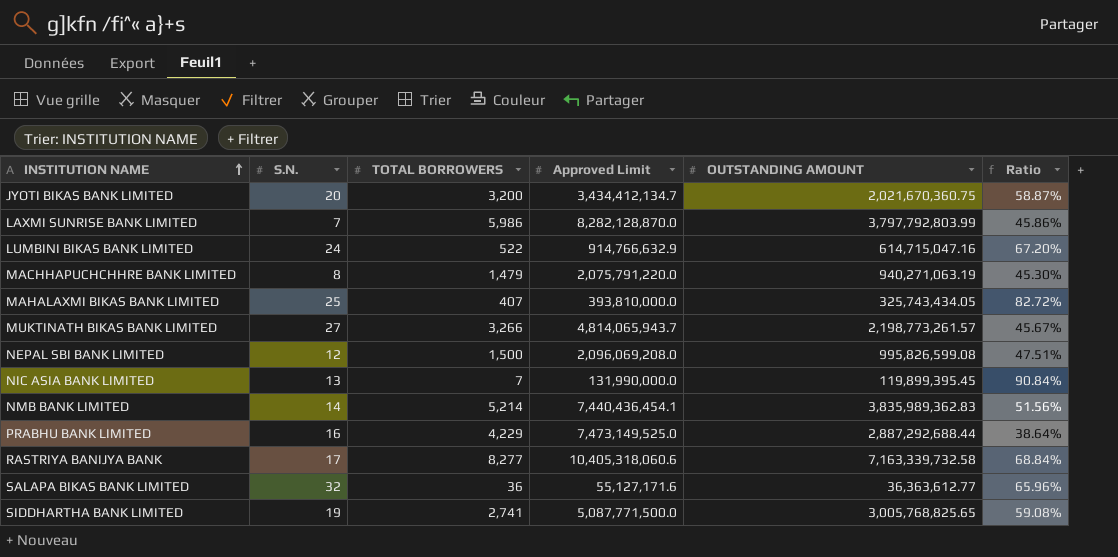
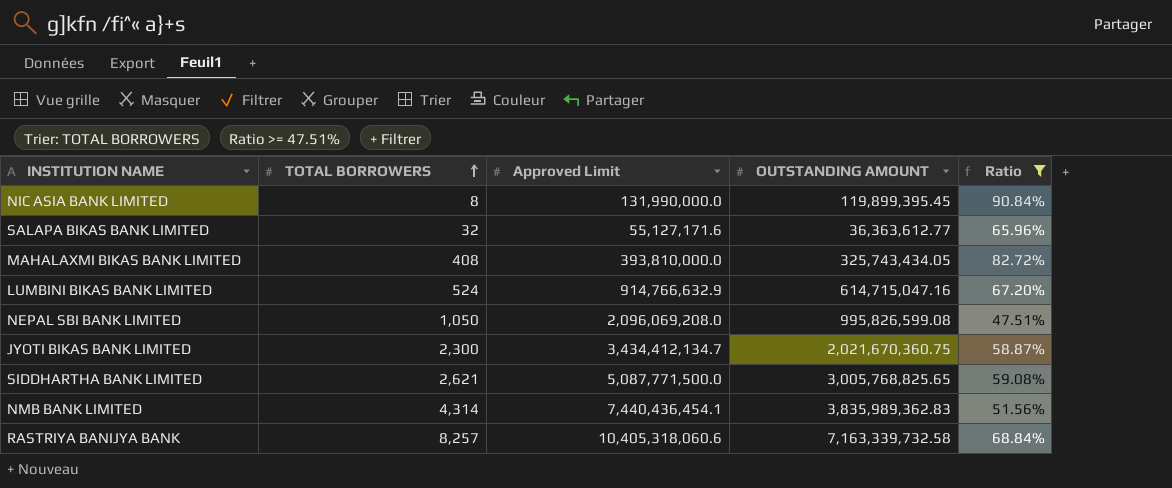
filter: none -> Ratio >= 47.51%
row order: INSTITUTION NAME ascending -> TOTAL BORROWERS ascending
column S.N. | position: 2 -> none
NIC ASIA BANK LIMITED | TOTAL BORROWERS: 7 -> 8
SALAPA BIKAS BANK LIMITED | TOTAL BORROWERS: 36 -> 32
MAHALAXMI BIKAS BANK LIMITED | TOTAL BORROWERS: 407 -> 408
LUMBINI BIKAS BANK LIMITED | TOTAL BORROWERS: 522 -> 524
NEPAL SBI BANK LIMITED | TOTAL BORROWERS: 1,500 -> 1,050
JYOTI BIKAS BANK LIMITED | TOTAL BORROWERS: 3,200 -> 2,300
SIDDHARTHA BANK LIMITED | TOTAL BORROWERS: 2,741 -> 2,621
NMB BANK LIMITED | TOTAL BORROWERS: 5,214 -> 4,314
RASTRIYA BANIJYA BANK | TOTAL BORROWERS: 8,277 -> 8,257

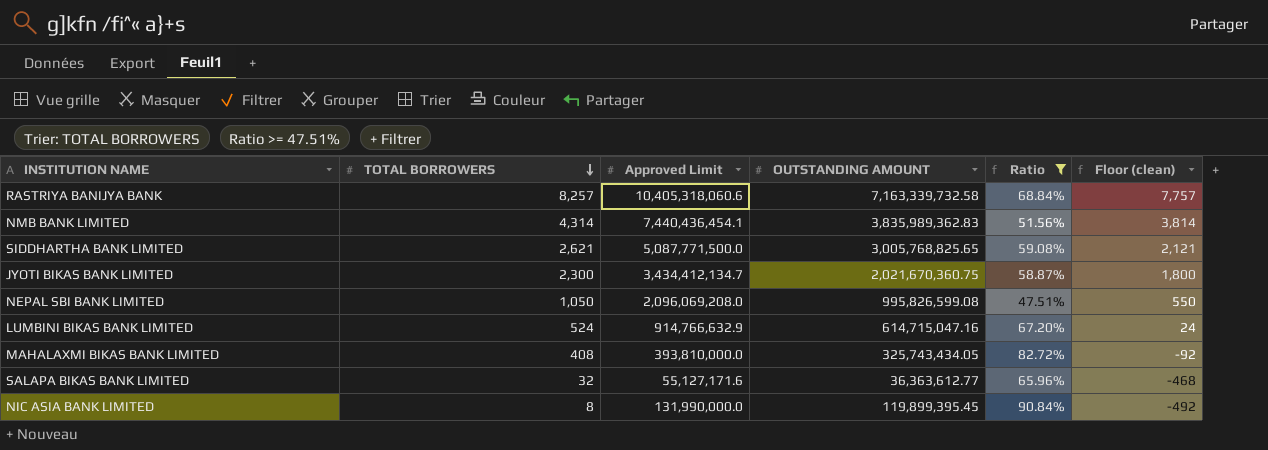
row order: TOTAL BORROWERS ascending -> TOTAL BORROWERS descending
column Floor (clean) | formula: none -> [TOTAL BORROWERS] - 500

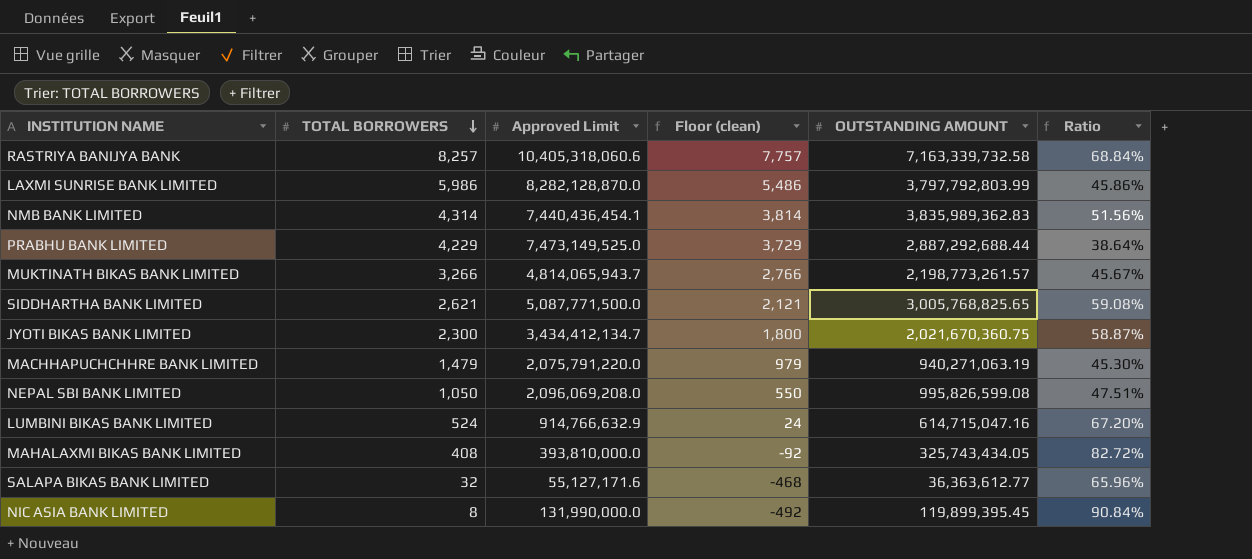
filter: Ratio >= 47.51% -> none
column Floor (clean) | position: 6 -> 4

